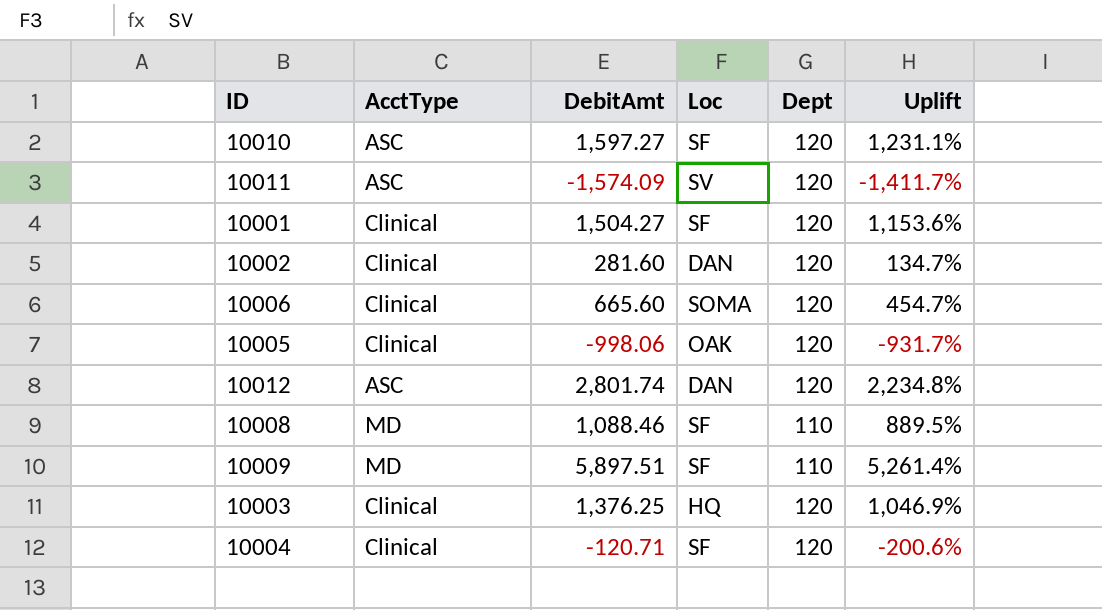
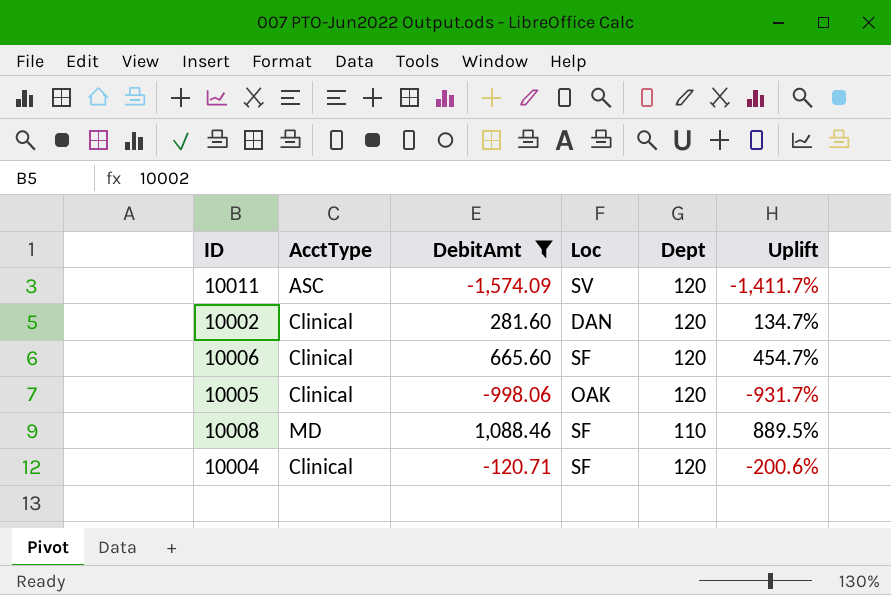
filter: none -> DebitAmt <= 1,088.46
10006 | Loc: SOMA -> SF

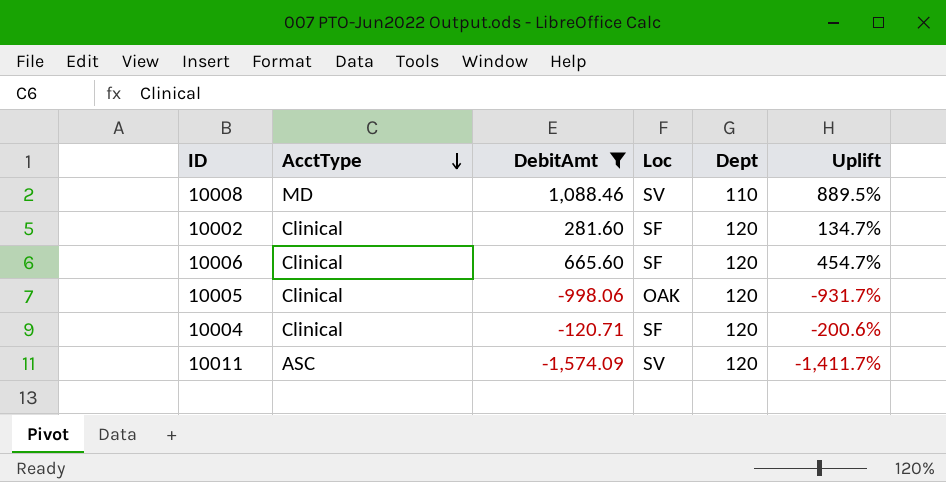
row order: none -> AcctType descending
10008 | Loc: SF -> SV
10002 | Loc: DAN -> SF

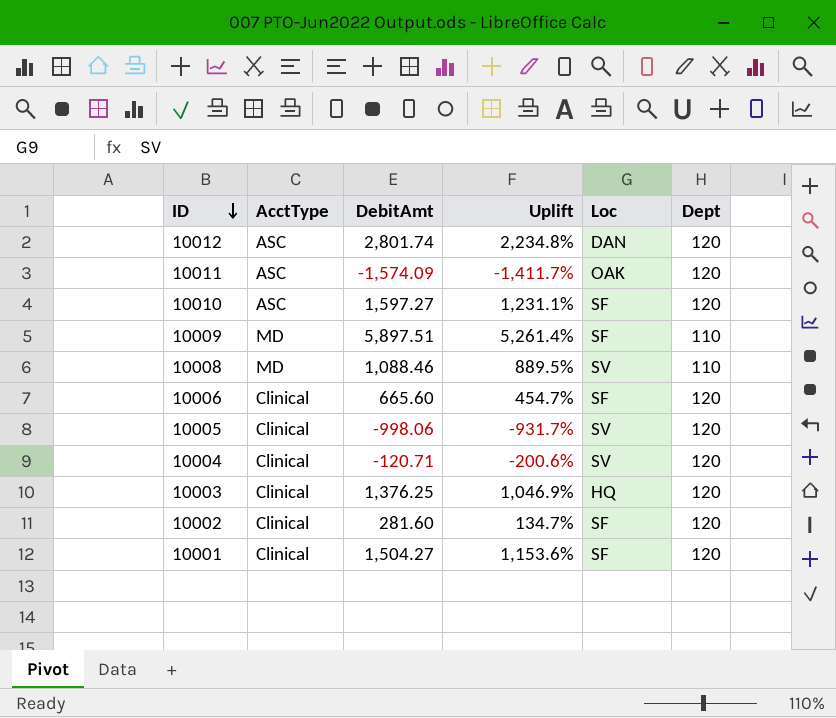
filter: DebitAmt <= 1,088.46 -> none
row order: AcctType descending -> ID descending
column Uplift | position: 6 -> 4
10011 | Loc: SV -> OAK
10005 | Loc: OAK -> SV
10004 | Loc: SF -> SV

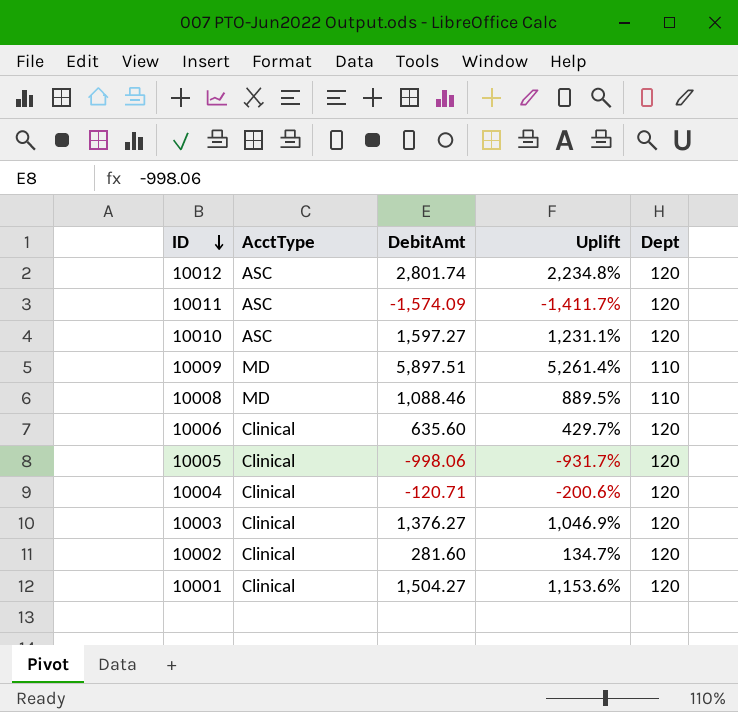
column Loc | position: 5 -> none
10006 | DebitAmt: 665.60 -> 635.60
10006 | Uplift: 454.7% -> 429.7%
10003 | DebitAmt: 1,376.25 -> 1,376.27

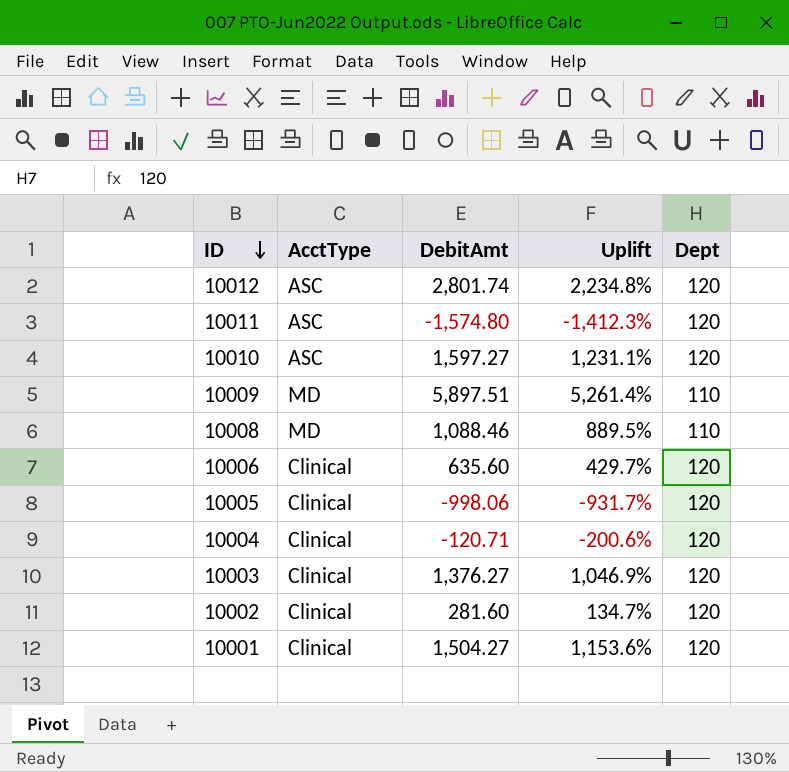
10011 | DebitAmt: -1,574.09 -> -1,574.80
10011 | Uplift: -1,411.7% -> -1,412.3%

